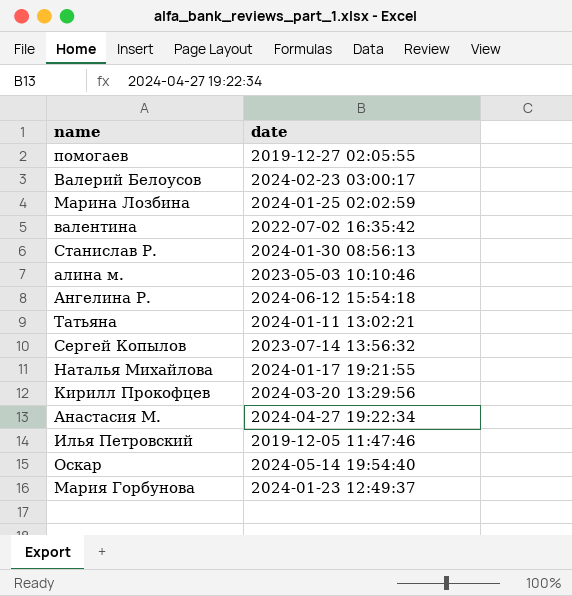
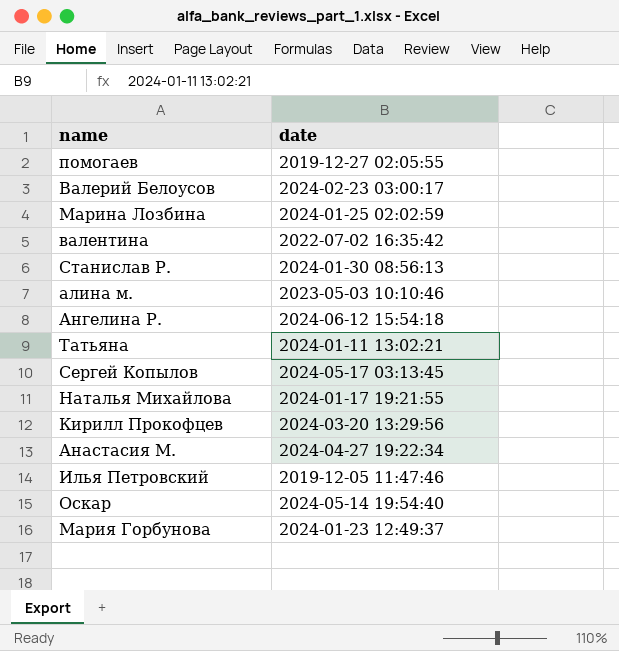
Сергей Копылов | date: 2023-07-14 13:56:32 -> 2024-05-17 03:13:45

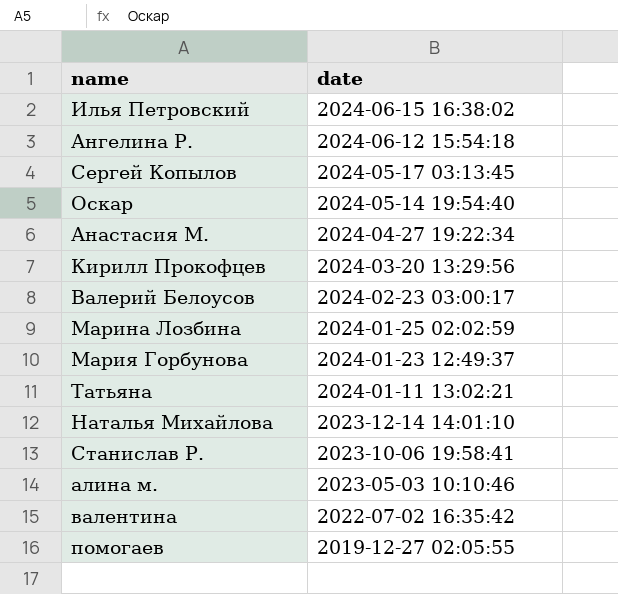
row order: none -> date descending
Илья Петровский | date: 2019-12-05 11:47:46 -> 2024-06-15 16:38:02
Наталья Михайлова | date: 2024-01-17 19:21:55 -> 2023-12-14 14:01:10
Станислав Р. | date: 2024-01-30 08:56:13 -> 2023-10-06 19:58:41

